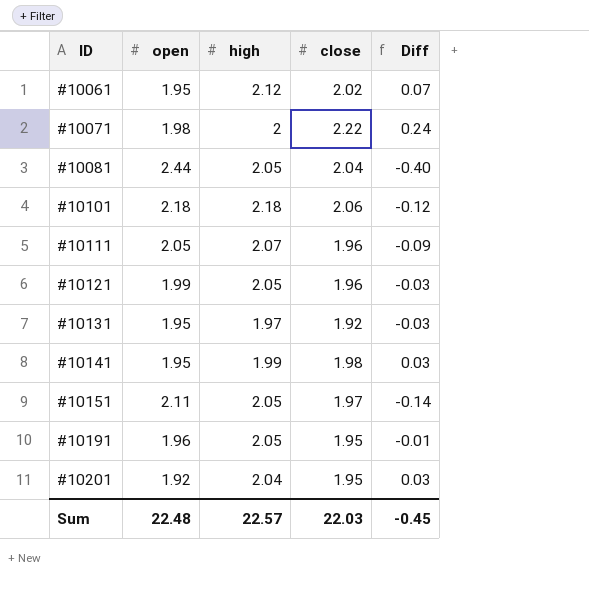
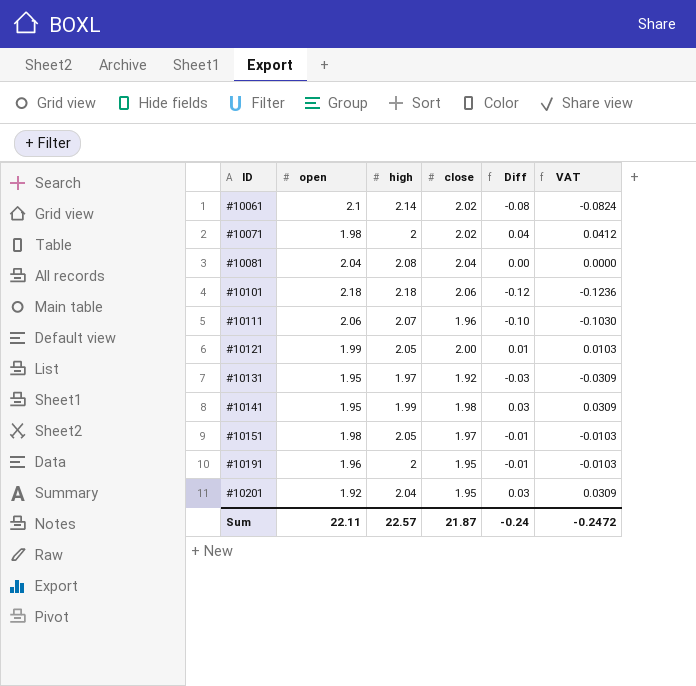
column VAT | formula: none -> [Diff] * 1.03
#10061 | open: 1.95 -> 2.1
#10061 | high: 2.12 -> 2.14
#10061 | Diff: 0.07 -> -0.08
#10071 | close: 2.22 -> 2.02
#10071 | Diff: 0.24 -> 0.04
#10081 | open: 2.44 -> 2.04
#10081 | high: 2.05 -> 2.08
#10081 | Diff: -0.40 -> 0.00
#10111 | open: 2.05 -> 2.06
#10111 | Diff: -0.09 -> -0.10
#10121 | close: 1.96 -> 2.00
#10121 | Diff: -0.03 -> 0.01
#10151 | open: 2.11 -> 1.98
#10151 | Diff: -0.14 -> -0.01
#10191 | high: 2.05 -> 2
Sum | open: 22.48 -> 22.11
Sum | close: 22.03 -> 21.87
Sum | Diff: -0.45 -> -0.24

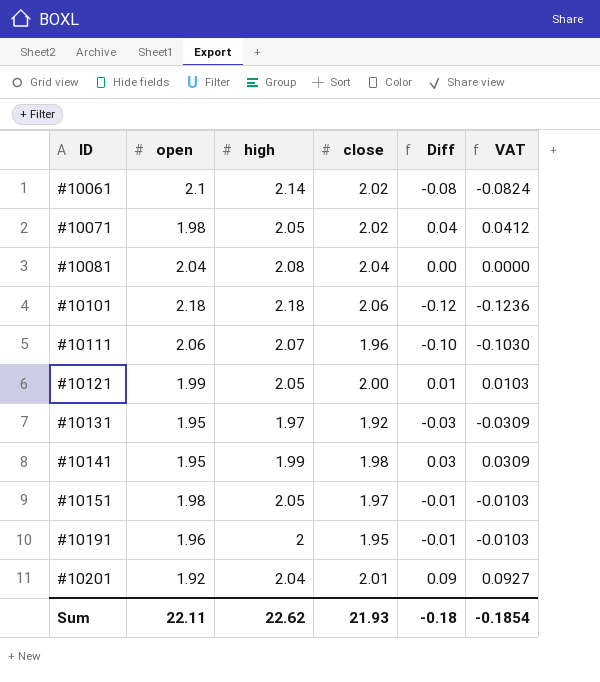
#10071 | high: 2 -> 2.05
#10201 | close: 1.95 -> 2.01
#10201 | Diff: 0.03 -> 0.09
#10201 | VAT: 0.0309 -> 0.0927
Sum | high: 22.57 -> 22.62
Sum | close: 21.87 -> 21.93
Sum | Diff: -0.24 -> -0.18
Sum | VAT: -0.2472 -> -0.1854

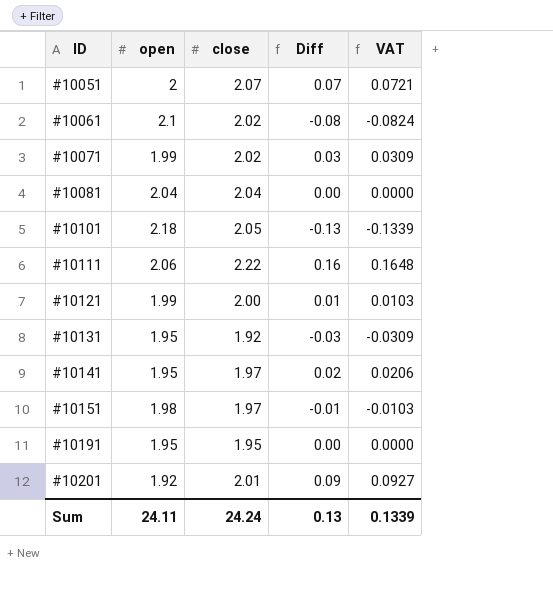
column high | position: 3 -> none
row #10051: none -> 2 | 2.07 | 0.07 | 0.0721
#10071 | open: 1.98 -> 1.99
#10071 | Diff: 0.04 -> 0.03
#10071 | VAT: 0.0412 -> 0.0309
#10101 | close: 2.06 -> 2.05
#10101 | Diff: -0.12 -> -0.13
#10101 | VAT: -0.1236 -> -0.1339
#10111 | close: 1.96 -> 2.22
#10111 | Diff: -0.10 -> 0.16
#10111 | VAT: -0.1030 -> 0.1648
#10141 | close: 1.98 -> 1.97
#10141 | Diff: 0.03 -> 0.02
#10141 | VAT: 0.0309 -> 0.0206
#10191 | open: 1.96 -> 1.95
#10191 | Diff: -0.01 -> 0.00
#10191 | VAT: -0.0103 -> 0.0000
Sum | open: 22.11 -> 24.11
Sum | close: 21.93 -> 24.24
Sum | Diff: -0.18 -> 0.13
Sum | VAT: -0.1854 -> 0.1339

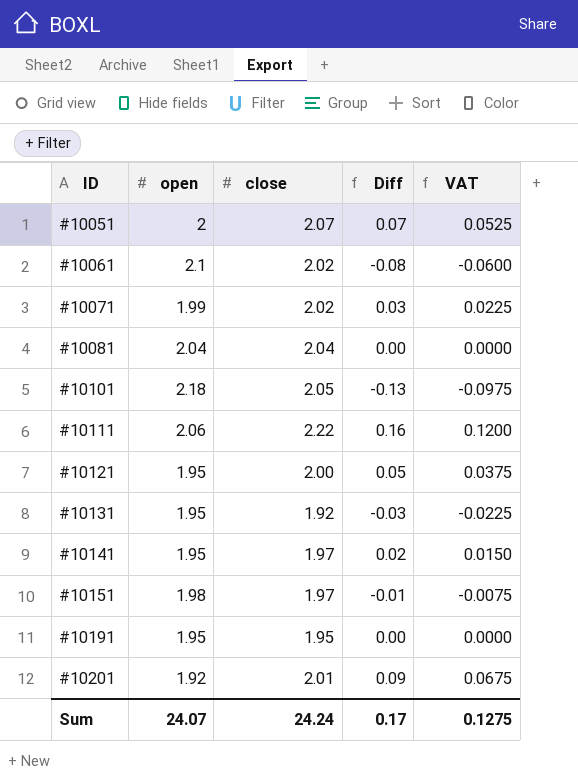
column VAT | formula: [Diff] * 1.03 -> [Diff] * 0.75
#10121 | open: 1.99 -> 1.95
#10121 | Diff: 0.01 -> 0.05
Sum | open: 24.11 -> 24.07
Sum | Diff: 0.13 -> 0.17
Sum | VAT: 0.1339 -> 0.1275

